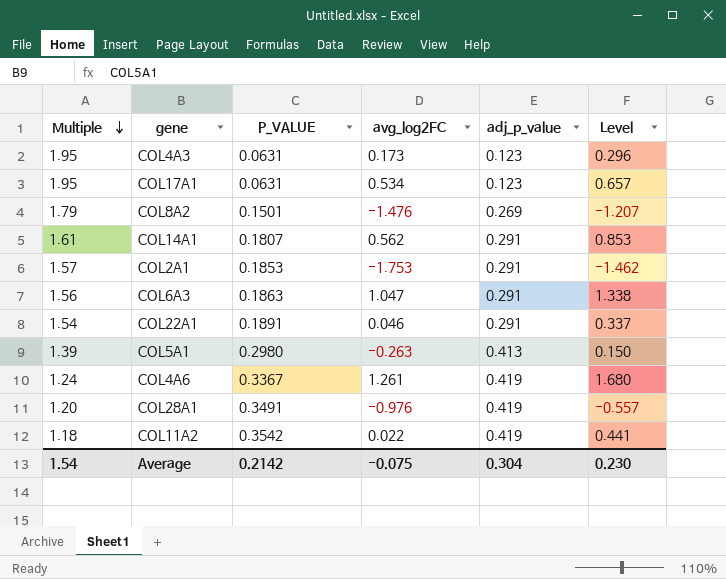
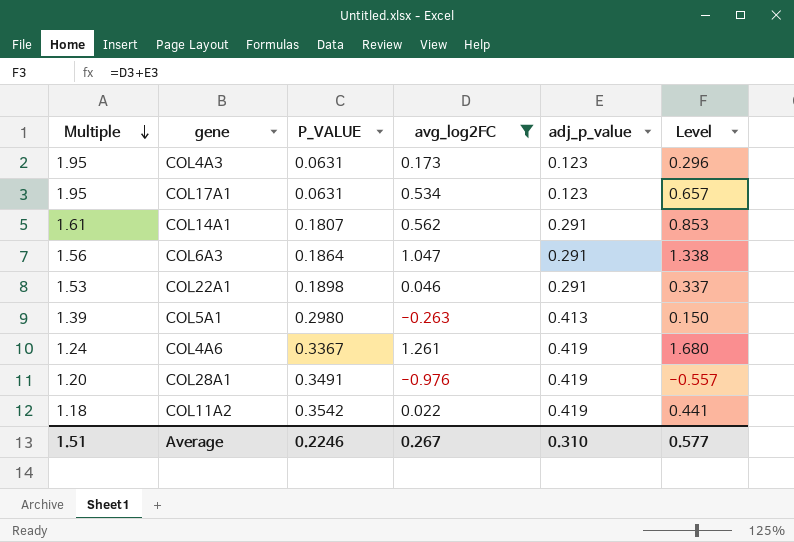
filter: none -> avg_log2FC >= -0.976
COL6A3 | P_VALUE: 0.1863 -> 0.1864
COL22A1 | Multiple: 1.54 -> 1.53
COL22A1 | P_VALUE: 0.1891 -> 0.1898
Average | Multiple: 1.54 -> 1.51
Average | P_VALUE: 0.2142 -> 0.2246
Average | avg_log2FC: -0.075 -> 0.267
Average | adj_p_value: 0.304 -> 0.310
Average | Level: 0.230 -> 0.577

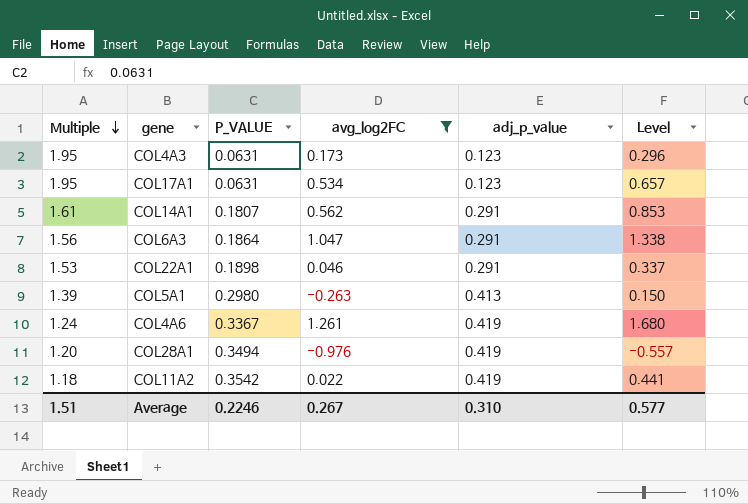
COL28A1 | P_VALUE: 0.3491 -> 0.3494

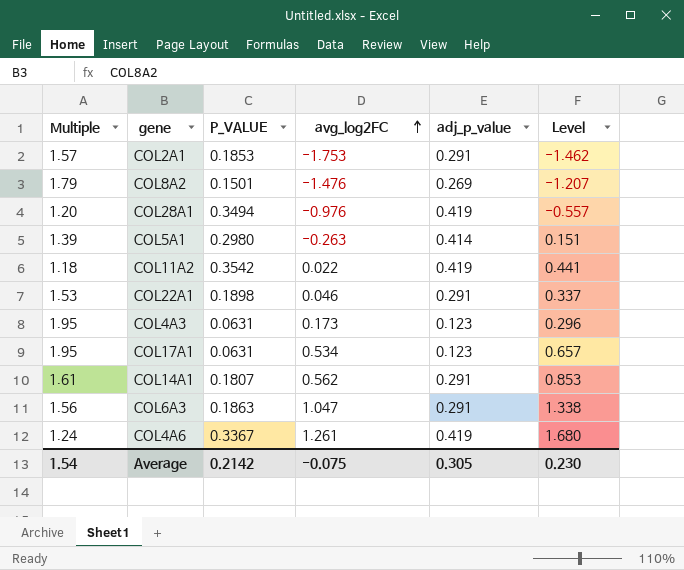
filter: avg_log2FC >= -0.976 -> none
row order: Multiple descending -> avg_log2FC ascending
COL5A1 | adj_p_value: 0.413 -> 0.414
COL5A1 | Level: 0.150 -> 0.151
COL6A3 | P_VALUE: 0.1864 -> 0.1863
Average | Multiple: 1.51 -> 1.54
Average | P_VALUE: 0.2246 -> 0.2142
Average | avg_log2FC: 0.267 -> -0.075
Average | adj_p_value: 0.310 -> 0.305
Average | Level: 0.577 -> 0.230

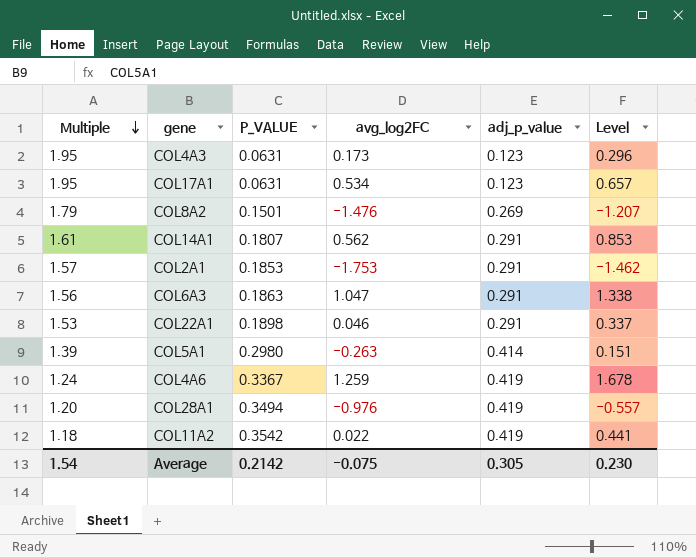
row order: avg_log2FC ascending -> Multiple descending
COL4A6 | avg_log2FC: 1.261 -> 1.259
COL4A6 | Level: 1.680 -> 1.678

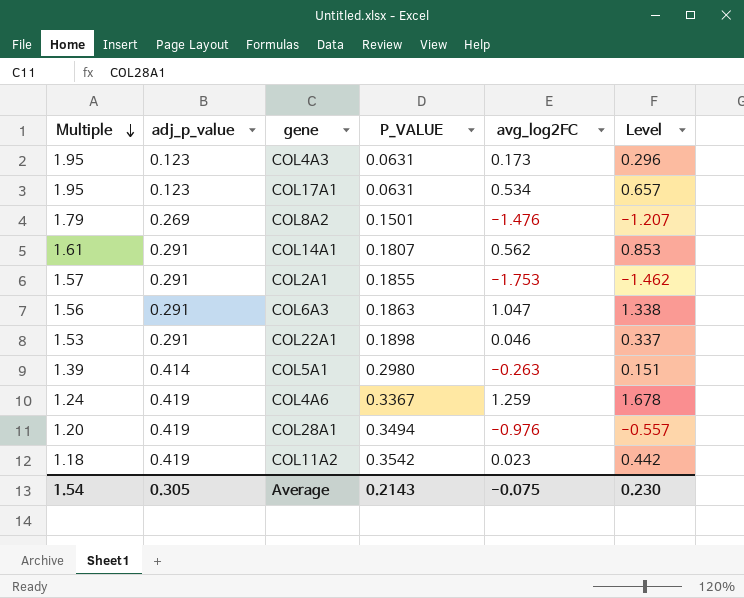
column adj_p_value | position: 5 -> 2
COL2A1 | P_VALUE: 0.1853 -> 0.1855
COL11A2 | avg_log2FC: 0.022 -> 0.023
COL11A2 | Level: 0.441 -> 0.442
Average | P_VALUE: 0.2142 -> 0.2143

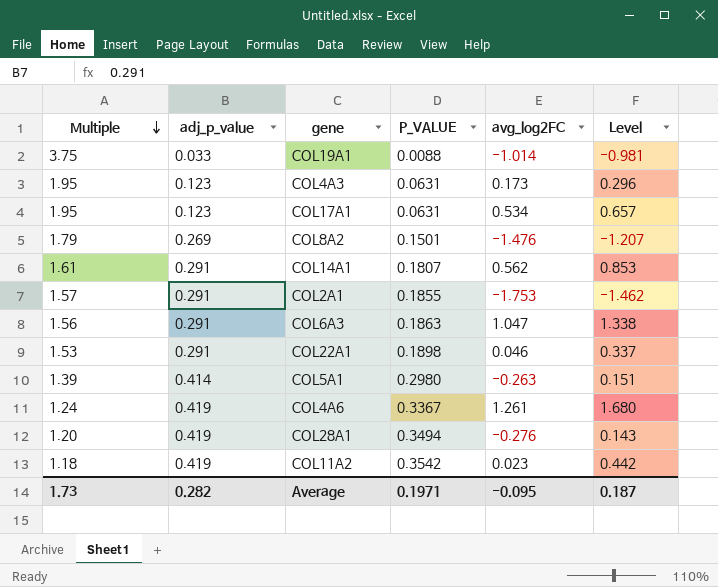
row COL19A1: none -> 3.75 | 0.033 | 0.0088 | -1.014 | -0.981
COL4A6 | avg_log2FC: 1.259 -> 1.261
COL4A6 | Level: 1.678 -> 1.680
COL28A1 | avg_log2FC: -0.976 -> -0.276
COL28A1 | Level: -0.557 -> 0.143
Average | Multiple: 1.54 -> 1.73
Average | adj_p_value: 0.305 -> 0.282
Average | P_VALUE: 0.2143 -> 0.1971
Average | avg_log2FC: -0.075 -> -0.095
Average | Level: 0.230 -> 0.187

